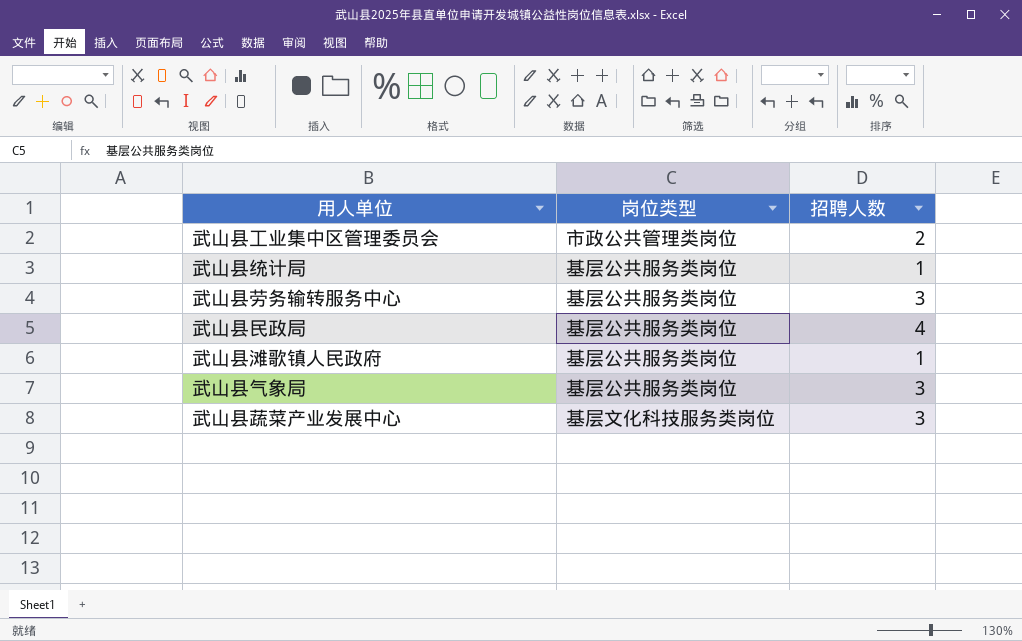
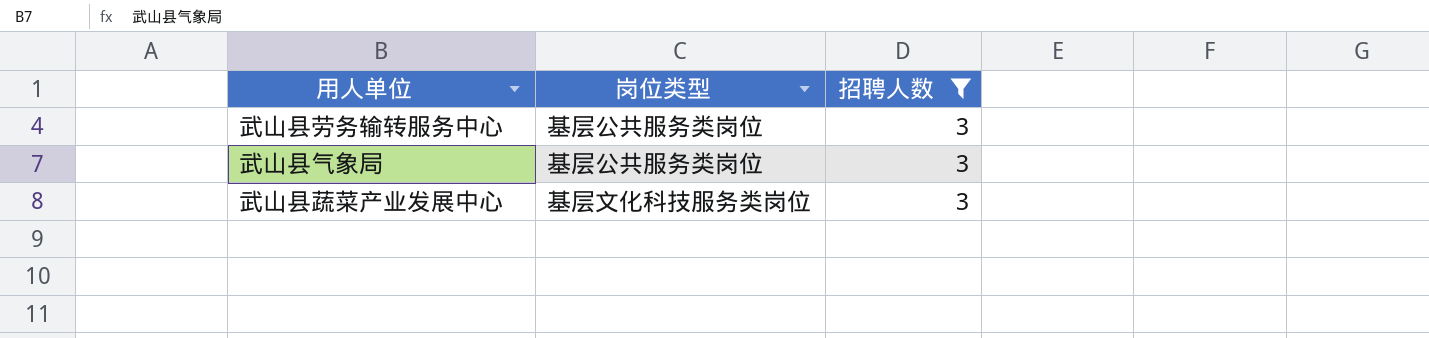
filter: none -> 招聘人数 = 3

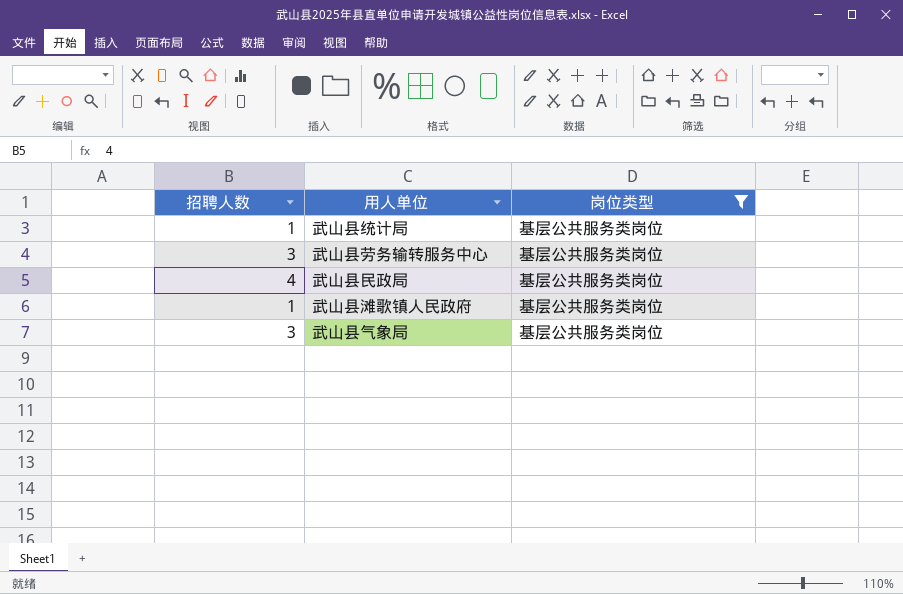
filter: 招聘人数 = 3 -> 岗位类型 = 基层公共服务类岗位
column 招聘人数 | position: 3 -> 1

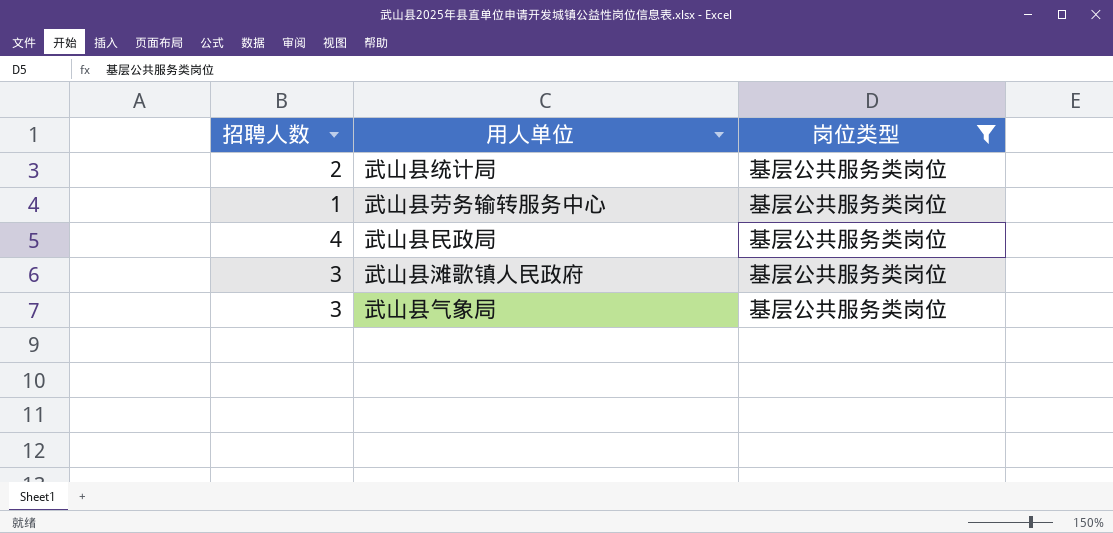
武山县统计局 | 招聘人数: 1 -> 2
武山县劳务输转服务中心 | 招聘人数: 3 -> 1
武山县滩歌镇人民政府 | 招聘人数: 1 -> 3

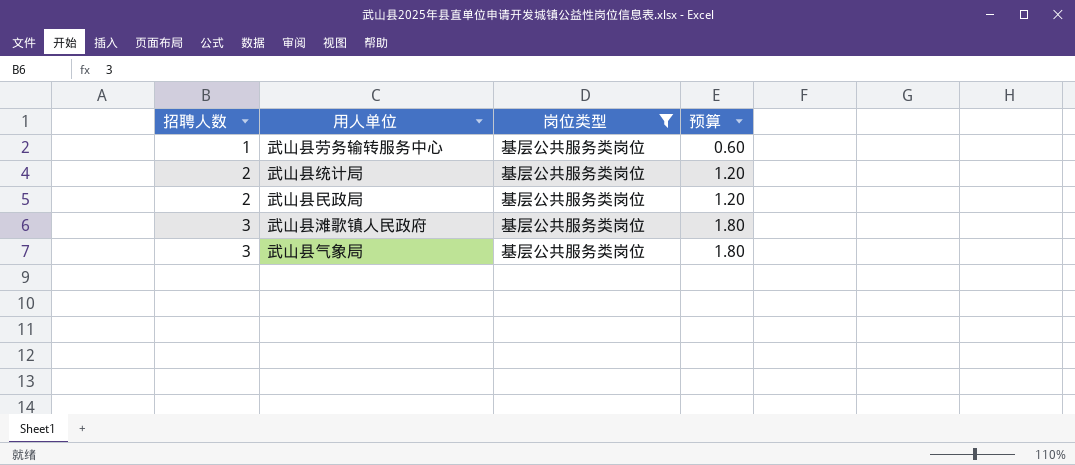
row order: none -> 招聘人数 ascending
column 预算 | formula: none -> [招聘人数] * 0.6
武山县民政局 | 招聘人数: 4 -> 2

